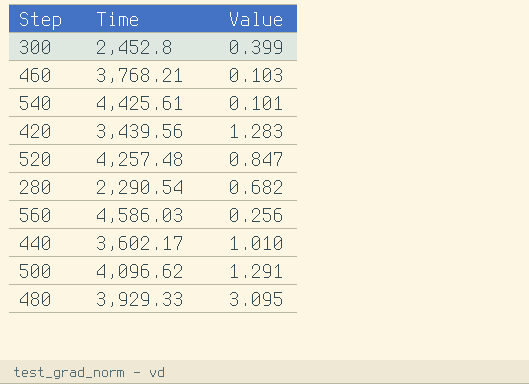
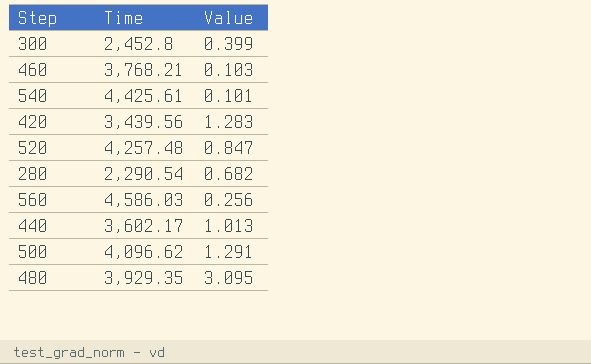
440 | Value: 1.010 -> 1.013
480 | Time: 3,929.33 -> 3,929.35

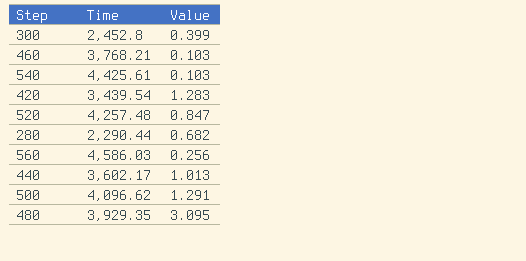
540 | Value: 0.101 -> 0.103
420 | Time: 3,439.56 -> 3,439.54
280 | Time: 2,290.54 -> 2,290.44

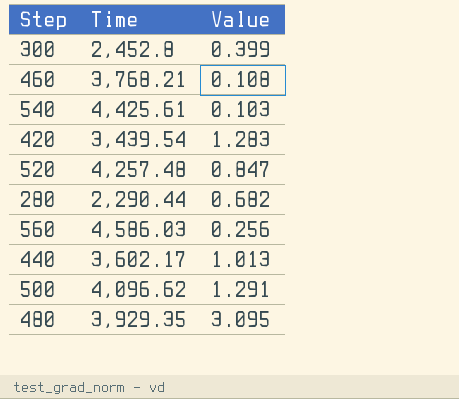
460 | Value: 0.103 -> 0.108

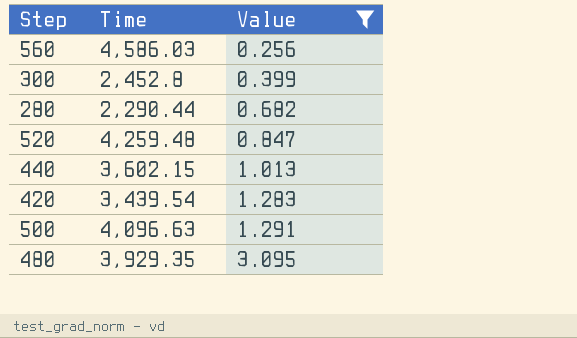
filter: none -> Value >= 0.256
row order: none -> Value ascending
520 | Time: 4,257.48 -> 4,259.48
440 | Time: 3,602.17 -> 3,602.15
500 | Time: 4,096.62 -> 4,096.63

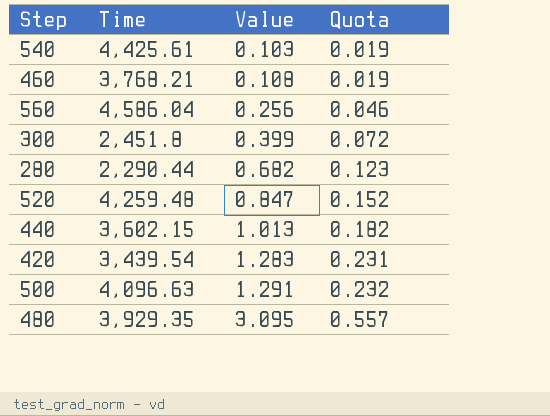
filter: Value >= 0.256 -> none
column Quota | formula: none -> [Value] * 0.18
560 | Time: 4,586.03 -> 4,586.04
300 | Time: 2,452.8 -> 2,451.8

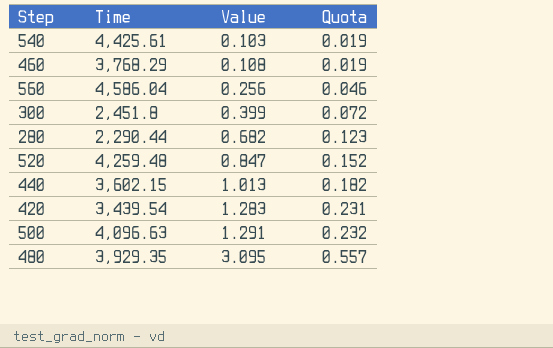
460 | Time: 3,768.21 -> 3,768.29

